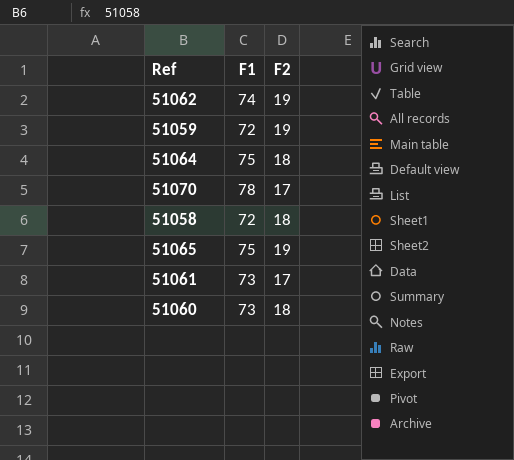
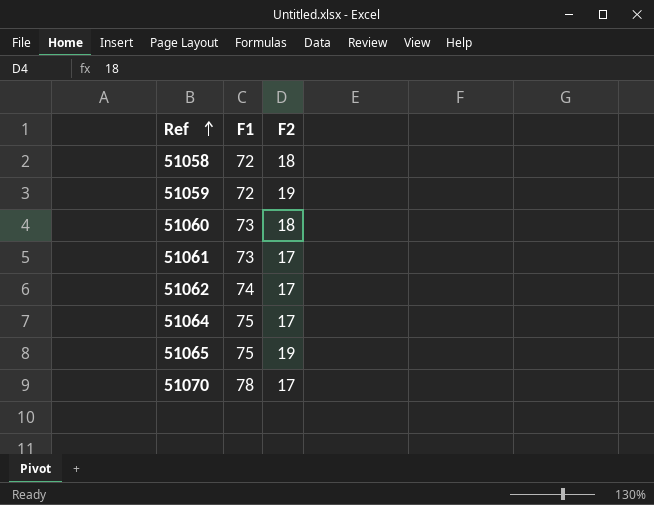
row order: none -> Ref ascending
51062 | F2: 19 -> 17
51064 | F2: 18 -> 17

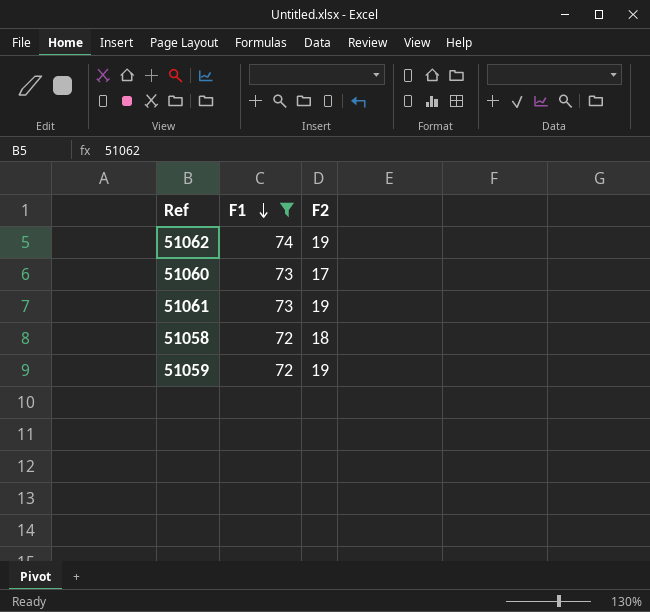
filter: none -> F1 <= 74
row order: Ref ascending -> F1 descending
51062 | F2: 17 -> 19
51060 | F2: 18 -> 17
51061 | F2: 17 -> 19

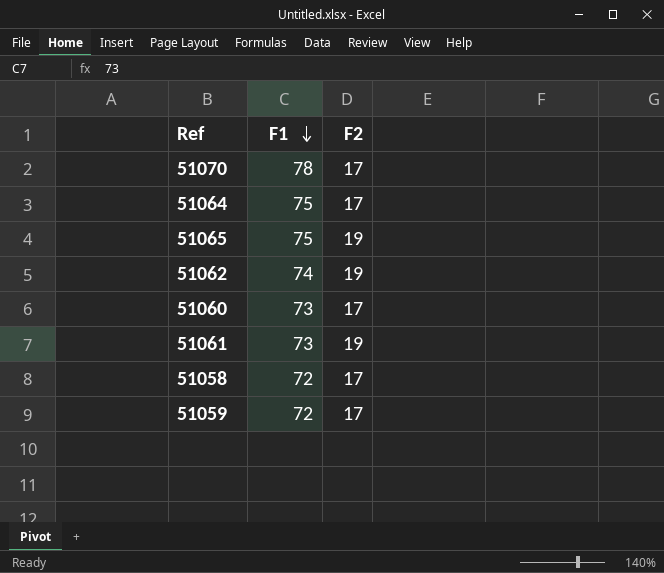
filter: F1 <= 74 -> none
51058 | F2: 18 -> 17
51059 | F2: 19 -> 17

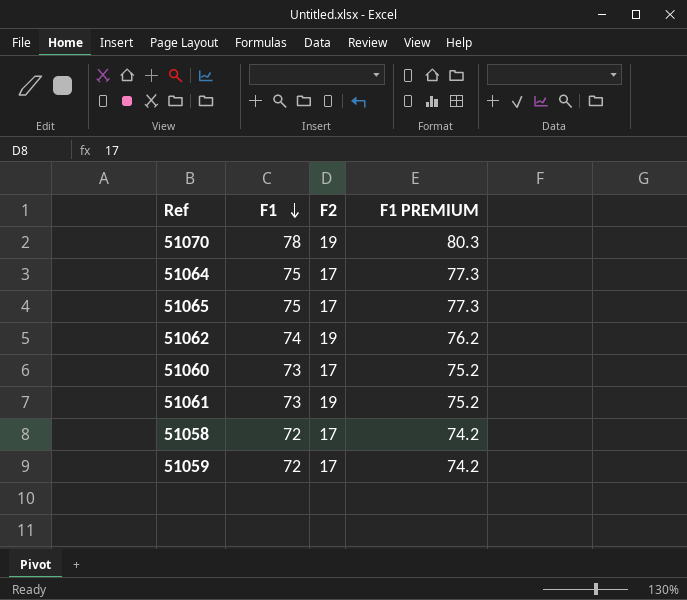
column F1 PREMIUM | formula: none -> [F1] * 1.03
51070 | F2: 17 -> 19
51065 | F2: 19 -> 17

